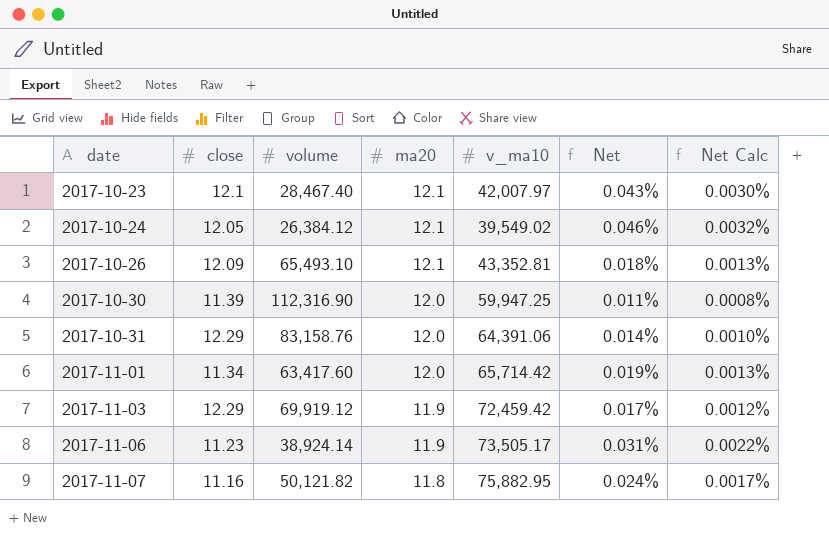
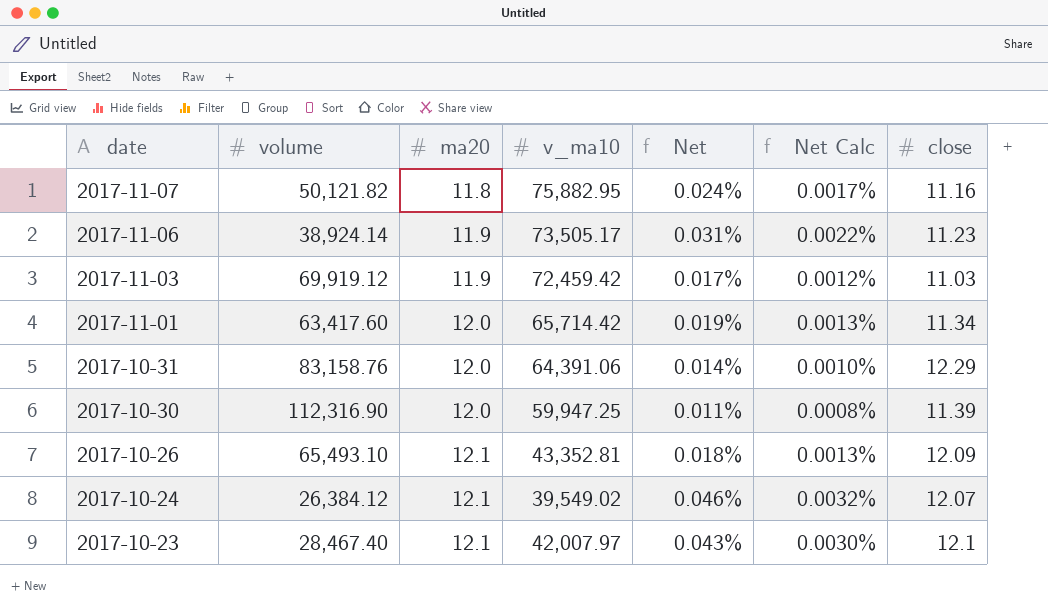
row order: date ascending -> date descending
column close | position: 2 -> 7
2017-11-03 | close: 12.29 -> 11.03
2017-10-24 | close: 12.05 -> 12.07

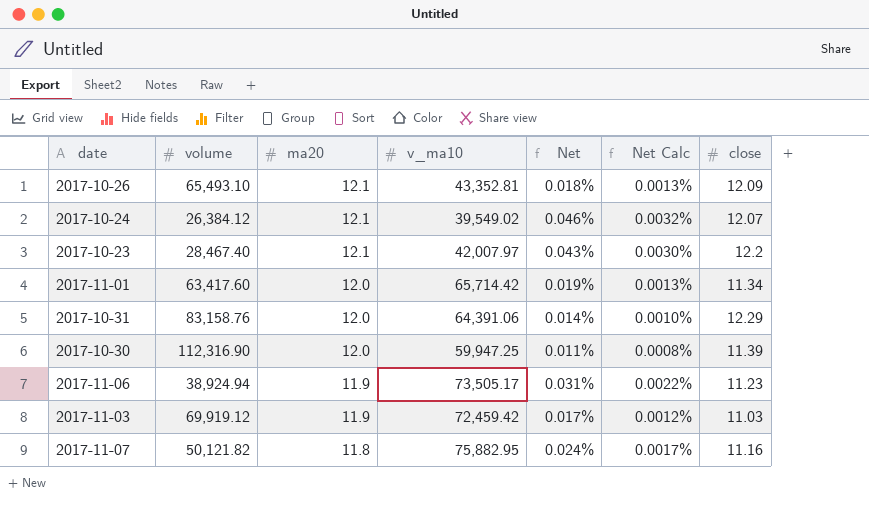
row order: date descending -> ma20 descending
2017-10-23 | close: 12.1 -> 12.2
2017-11-06 | volume: 38,924.14 -> 38,924.94

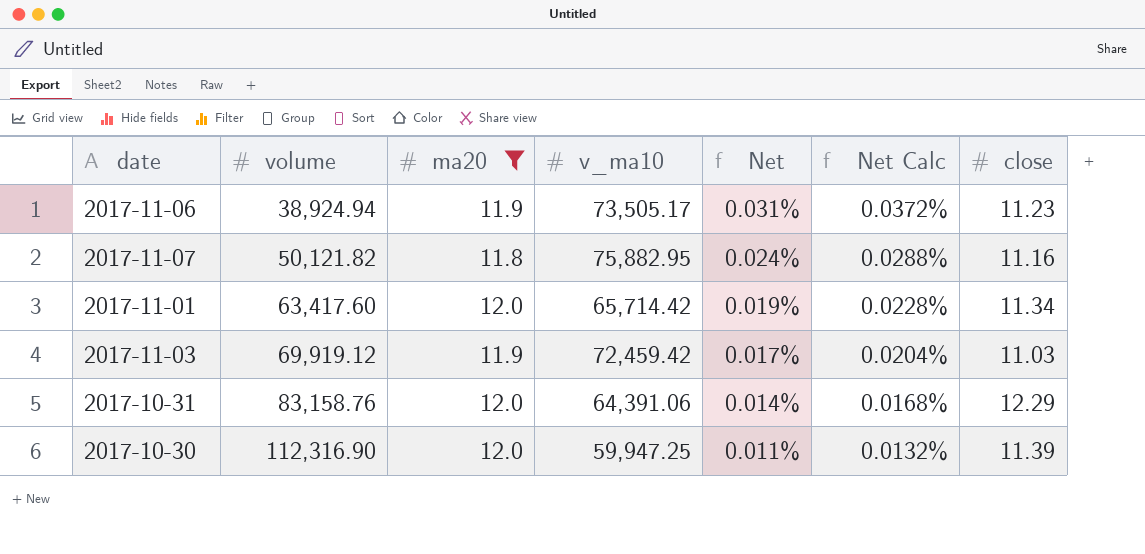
filter: none -> ma20 != 12.1
row order: ma20 descending -> volume ascending
column Net Calc | formula: [Net] * 0.07 -> [Net] * 1.2

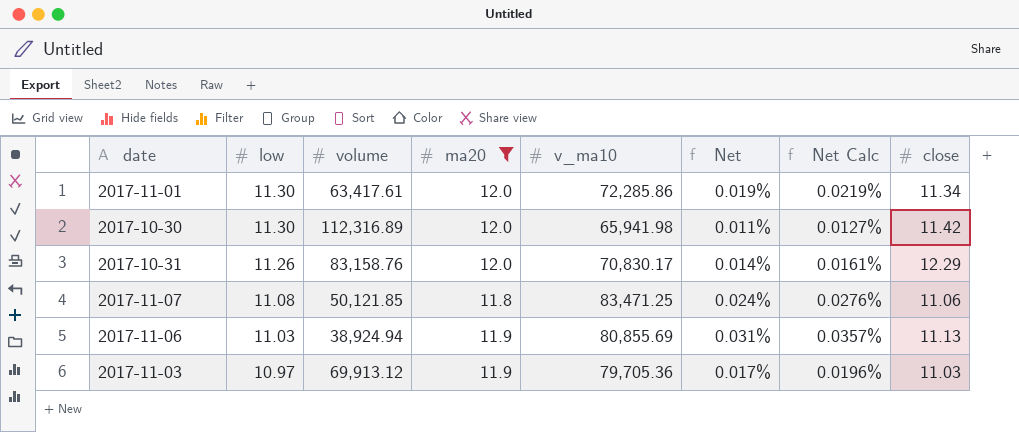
row order: volume ascending -> low descending
column low | position: none -> 2
column Net Calc | formula: [Net] * 1.2 -> [Net] * 1.15
2017-11-01 | volume: 63,417.60 -> 63,417.61
2017-11-01 | v_ma10: 65,714.42 -> 72,285.86
2017-10-30 | volume: 112,316.90 -> 112,316.89
2017-10-30 | v_ma10: 59,947.25 -> 65,941.98
2017-10-30 | close: 11.39 -> 11.42
2017-10-31 | v_ma10: 64,391.06 -> 70,830.17
2017-11-07 | volume: 50,121.82 -> 50,121.85
2017-11-07 | v_ma10: 75,882.95 -> 83,471.25
2017-11-07 | close: 11.16 -> 11.06
2017-11-06 | v_ma10: 73,505.17 -> 80,855.69
2017-11-06 | close: 11.23 -> 11.13
2017-11-03 | volume: 69,919.12 -> 69,913.12
2017-11-03 | v_ma10: 72,459.42 -> 79,705.36

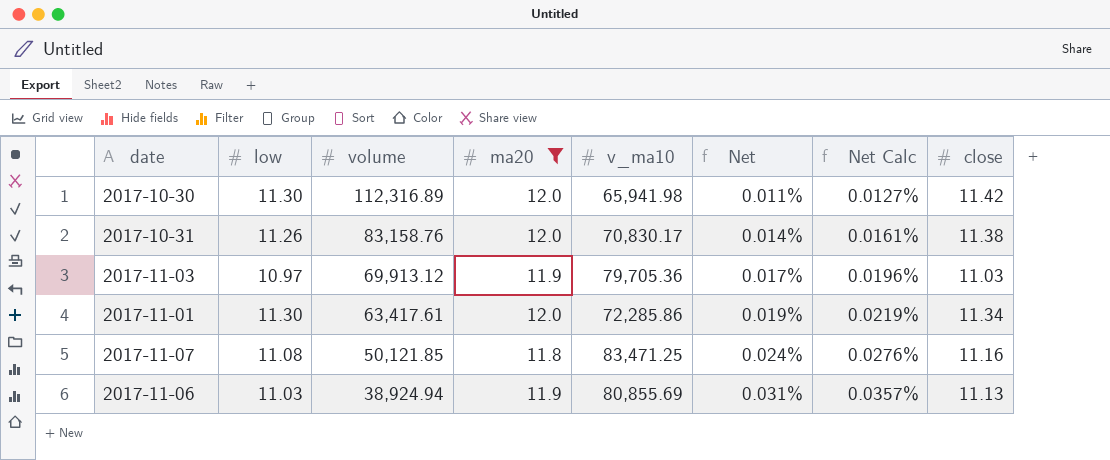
row order: low descending -> volume descending
2017-10-31 | close: 12.29 -> 11.38
2017-11-07 | close: 11.06 -> 11.16

